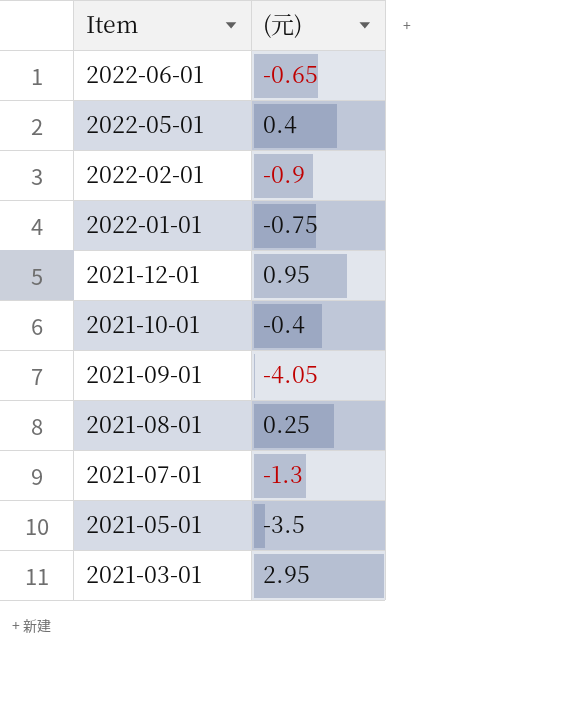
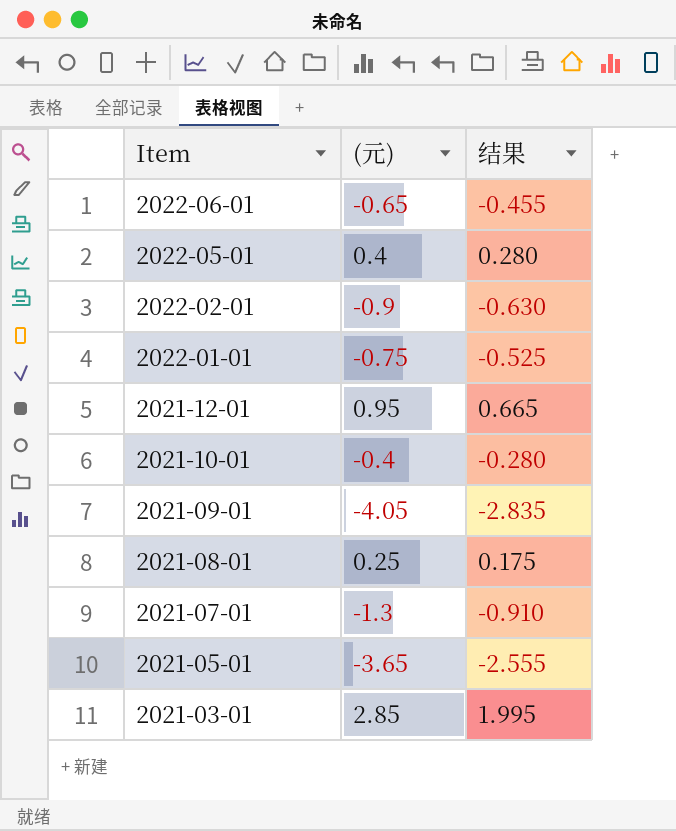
column 结果 | formula: none -> [(元)] * 0.7
2021-05-01 | (元): -3.5 -> -3.65
2021-03-01 | (元): 2.95 -> 2.85

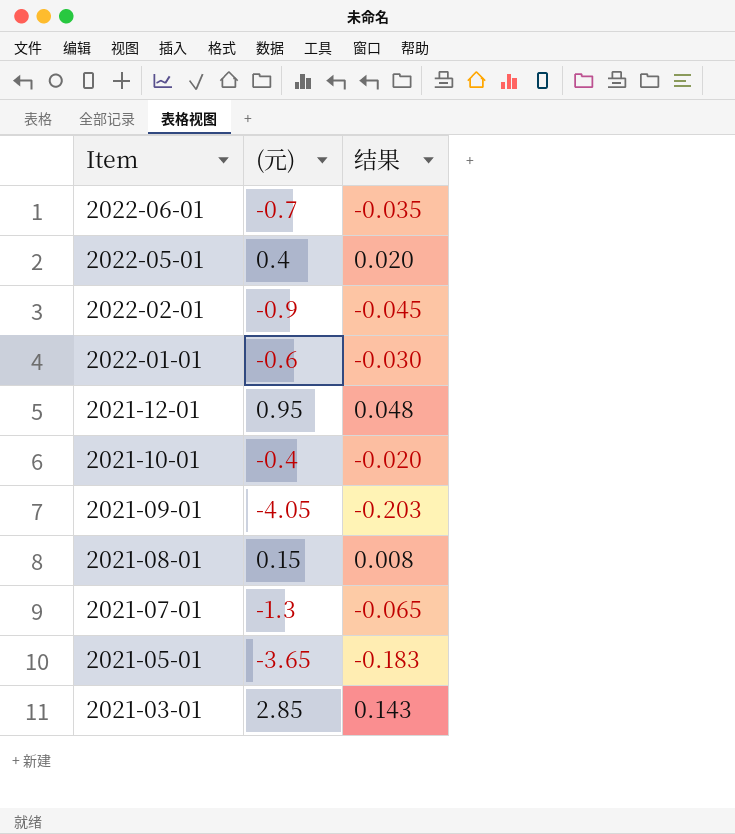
column 结果 | formula: [(元)] * 0.7 -> [(元)] * 0.05
2022-06-01 | (元): -0.65 -> -0.7
2022-01-01 | (元): -0.75 -> -0.6
2021-08-01 | (元): 0.25 -> 0.15

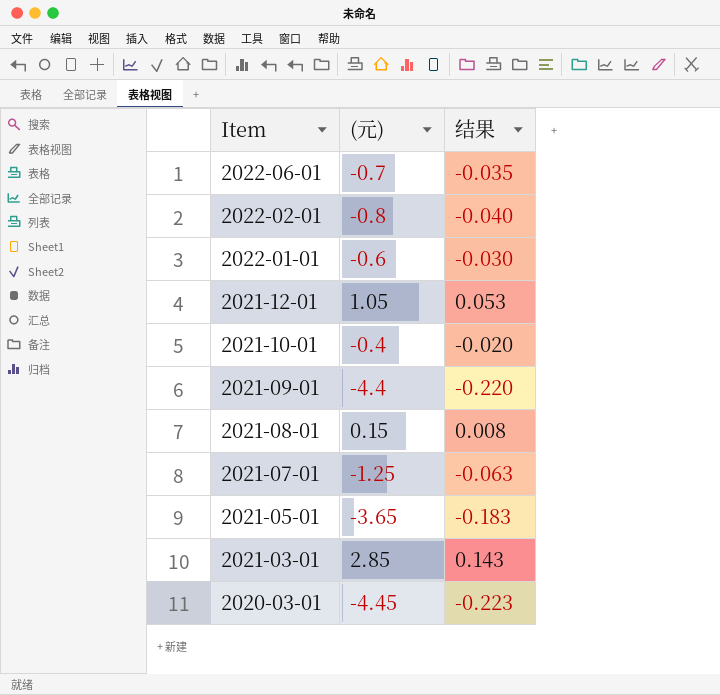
row 2022-05-01: 0.4 | 0.020 -> none
2022-02-01 | (元): -0.9 -> -0.8
2022-02-01 | 结果: -0.045 -> -0.040
2021-12-01 | (元): 0.95 -> 1.05
2021-12-01 | 结果: 0.048 -> 0.053
2021-09-01 | (元): -4.05 -> -4.4
2021-09-01 | 结果: -0.203 -> -0.220
2021-07-01 | (元): -1.3 -> -1.25
2021-07-01 | 结果: -0.065 -> -0.063
row 2020-03-01: none -> -4.45 | -0.223

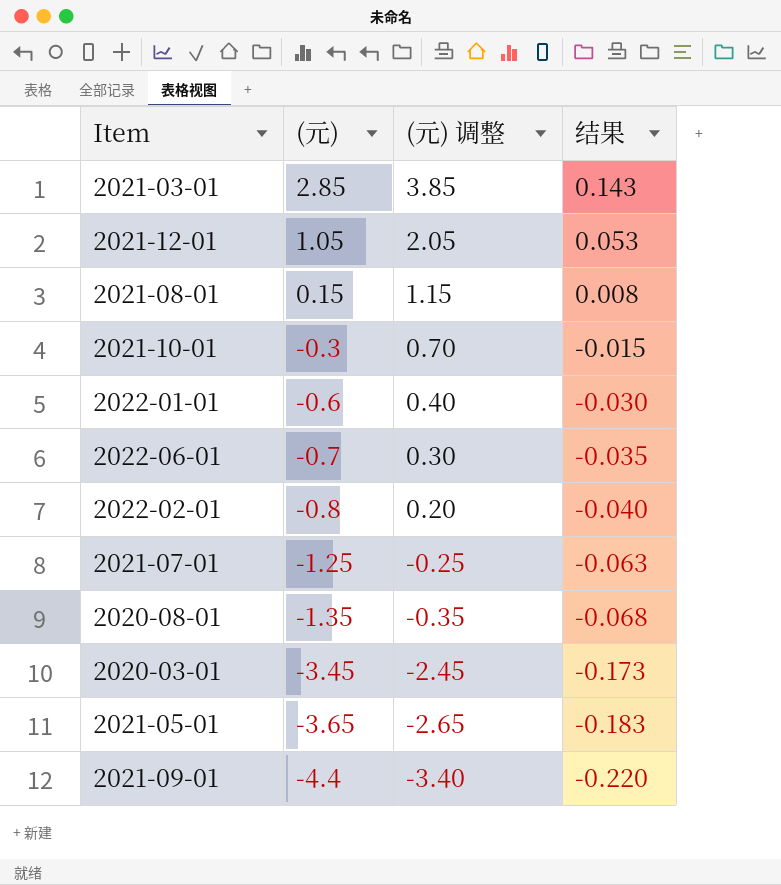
row order: Item descending -> (元) descending
column (元) 调整 | formula: none -> [(元)] + 1
2021-10-01 | (元): -0.4 -> -0.3
2021-10-01 | 结果: -0.020 -> -0.015
row 2020-08-01: none -> -1.35 | -0.35 | -0.068
2020-03-01 | (元): -4.45 -> -3.45
2020-03-01 | 结果: -0.223 -> -0.173

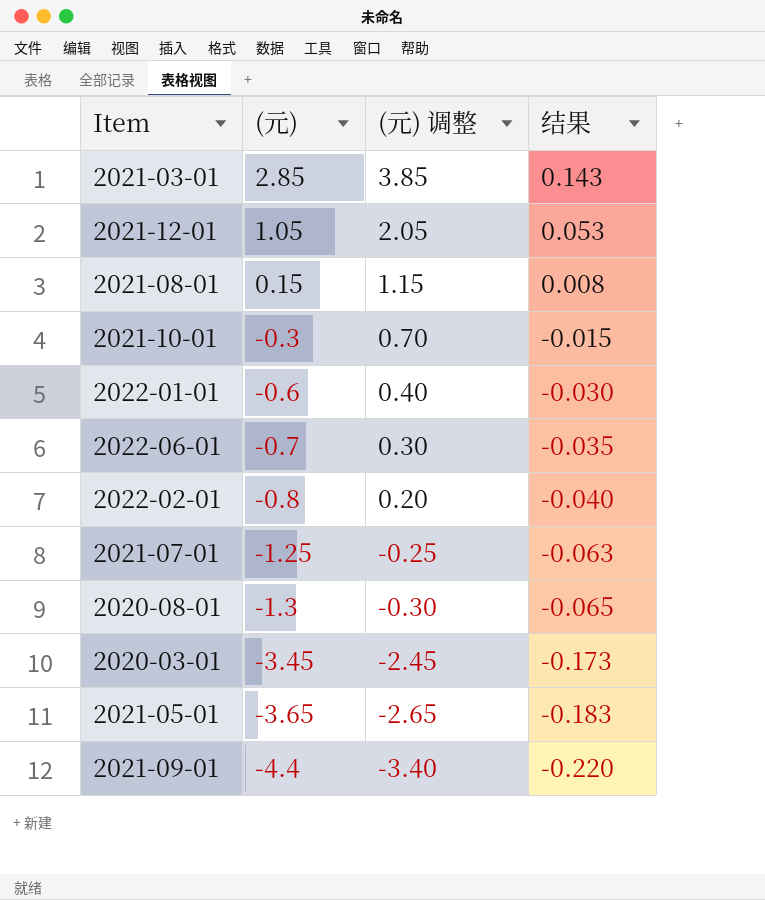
2020-08-01 | (元): -1.35 -> -1.3
2020-08-01 | (元) 调整: -0.35 -> -0.30
2020-08-01 | 结果: -0.068 -> -0.065

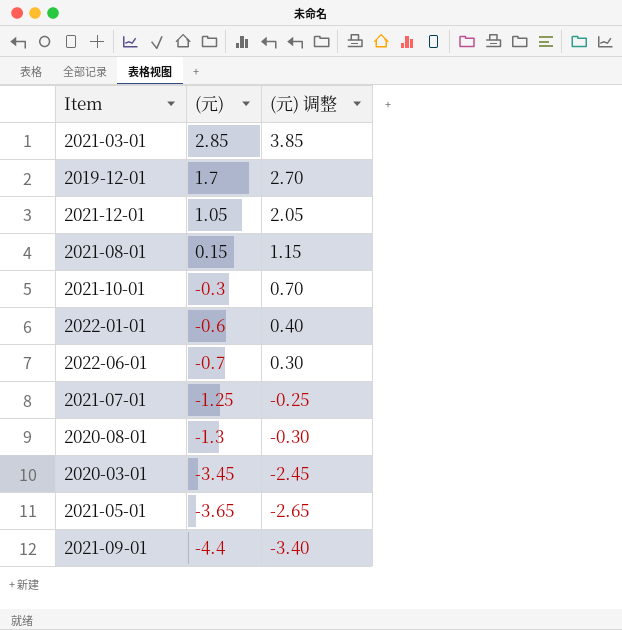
column 结果 | formula: [(元)] * 0.05 -> none
row 2022-02-01: -0.8 | 0.20 | -0.040 -> none
row 2019-12-01: none -> 1.7 | 2.70

